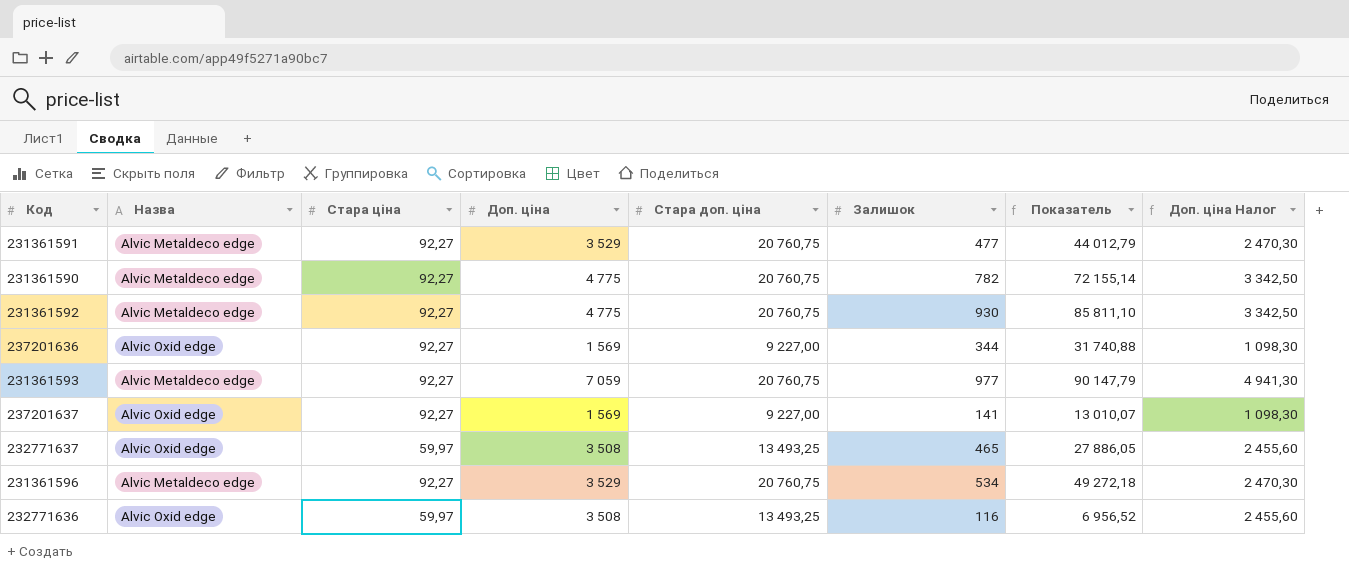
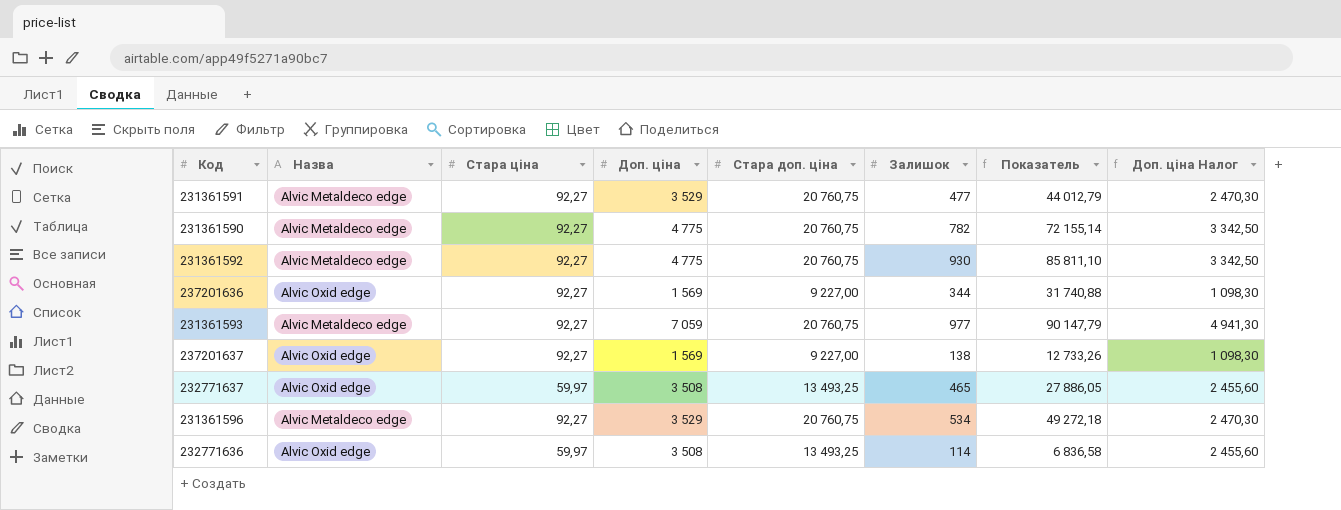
237201637 | Залишок: 141 -> 138
237201637 | Показатель: 13 010,07 -> 12 733,26
232771636 | Залишок: 116 -> 114
232771636 | Показатель: 6 956,52 -> 6 836,58

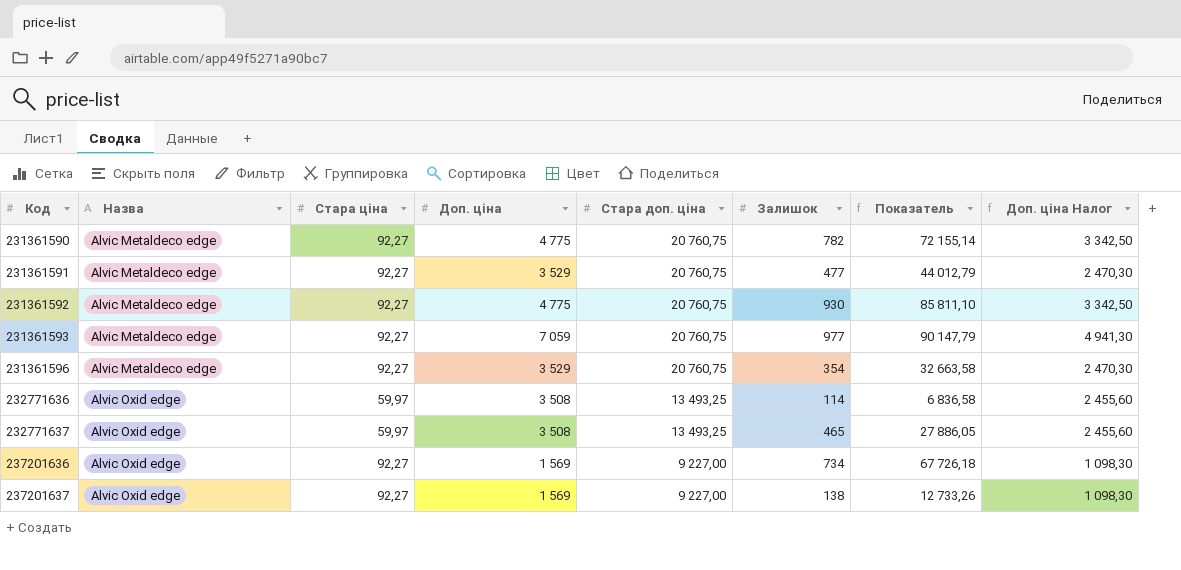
row order: none -> Код ascending
231361596 | Залишок: 534 -> 354
231361596 | Показатель: 49 272,18 -> 32 663,58
237201636 | Залишок: 344 -> 734
237201636 | Показатель: 31 740,88 -> 67 726,18

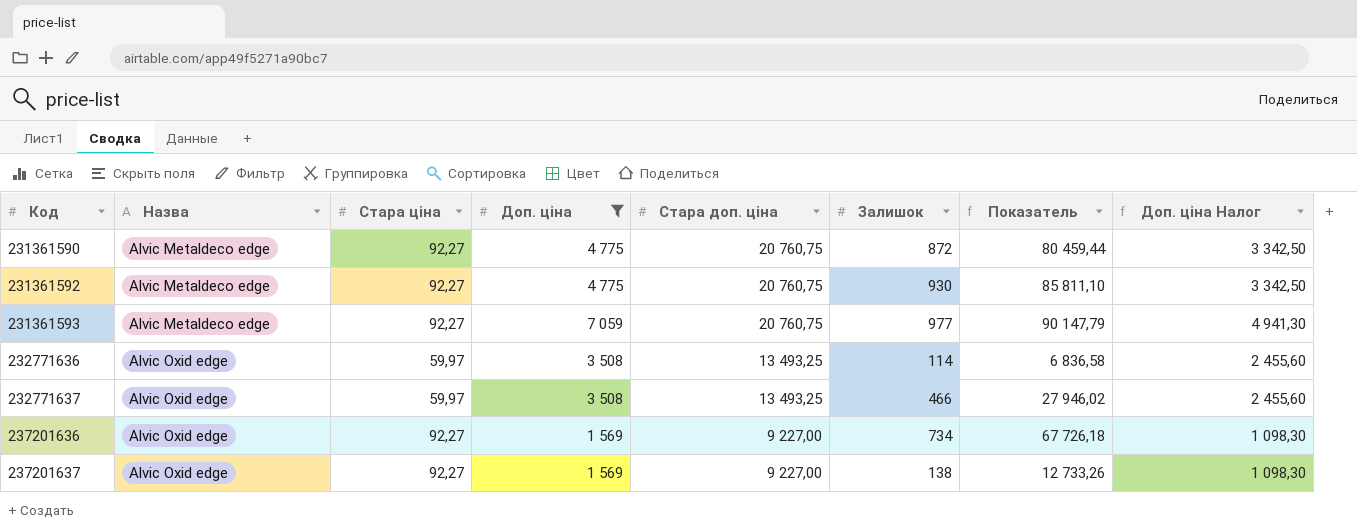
filter: none -> Доп. ціна != 3 529
231361590 | Залишок: 782 -> 872
231361590 | Показатель: 72 155,14 -> 80 459,44
232771637 | Залишок: 465 -> 466
232771637 | Показатель: 27 886,05 -> 27 946,02

